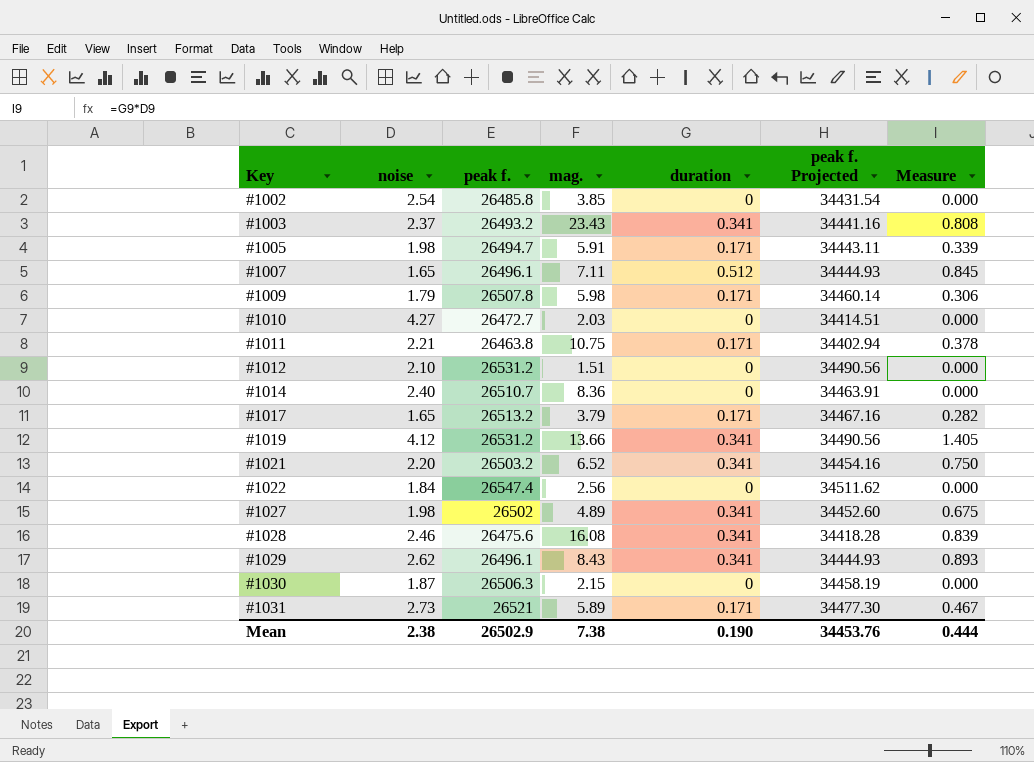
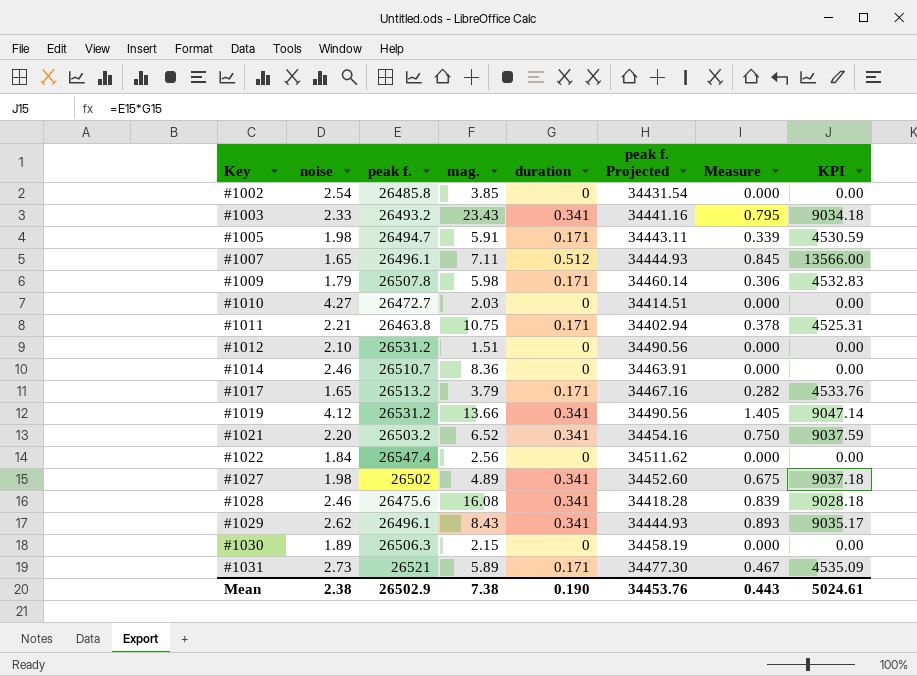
column KPI | formula: none -> [peak f.] * [duration]
#1003 | noise: 2.37 -> 2.33
#1003 | Measure: 0.808 -> 0.795
#1014 | noise: 2.40 -> 2.46
#1030 | noise: 1.87 -> 1.89
Mean | Measure: 0.444 -> 0.443

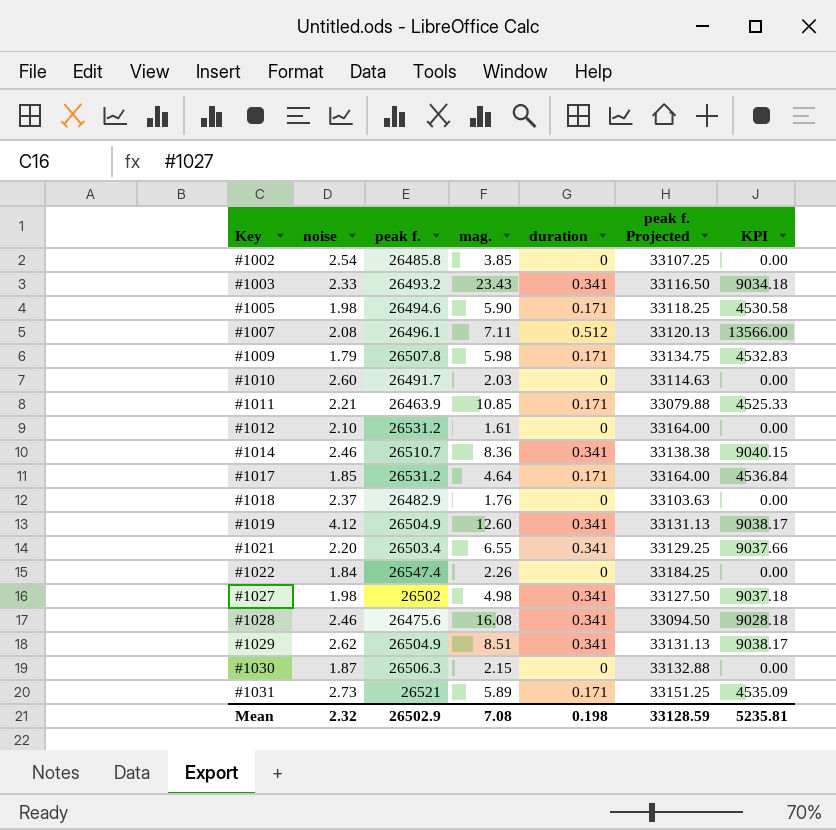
column Measure | formula: [noise] * [duration] -> none
column peak f. Projected | formula: [peak f.] * 1.3 -> [peak f.] * 1.25
#1005 | peak f.: 26494.7 -> 26494.6
#1005 | mag.: 5.91 -> 5.90
#1005 | KPI: 4530.59 -> 4530.58
#1007 | noise: 1.65 -> 2.08
#1010 | noise: 4.27 -> 2.60
#1010 | peak f.: 26472.7 -> 26491.7
#1011 | peak f.: 26463.8 -> 26463.9
#1011 | mag.: 10.75 -> 10.85
#1011 | KPI: 4525.31 -> 4525.33
#1012 | mag.: 1.51 -> 1.61
#1014 | duration: 0 -> 0.341
#1014 | KPI: 0.00 -> 9040.15
#1017 | noise: 1.65 -> 1.85
#1017 | peak f.: 26513.2 -> 26531.2
#1017 | mag.: 3.79 -> 4.64
#1017 | KPI: 4533.76 -> 4536.84
row #1018: none -> 2.37 | 26482.9 | 1.76 | 0 | 33103.63 | 0.00
#1019 | peak f.: 26531.2 -> 26504.9
#1019 | mag.: 13.66 -> 12.60
#1019 | KPI: 9047.14 -> 9038.17
#1021 | peak f.: 26503.2 -> 26503.4
#1021 | mag.: 6.52 -> 6.55
#1021 | KPI: 9037.59 -> 9037.66
#1022 | mag.: 2.56 -> 2.26
#1027 | mag.: 4.89 -> 4.98
#1029 | peak f.: 26496.1 -> 26504.9
#1029 | mag.: 8.43 -> 8.51
#1029 | KPI: 9035.17 -> 9038.17
#1030 | noise: 1.89 -> 1.87
Mean | noise: 2.38 -> 2.32
Mean | mag.: 7.38 -> 7.08
Mean | duration: 0.190 -> 0.198
Mean | peak f. Projected: 34453.76 -> 33128.59
Mean | KPI: 5024.61 -> 5235.81

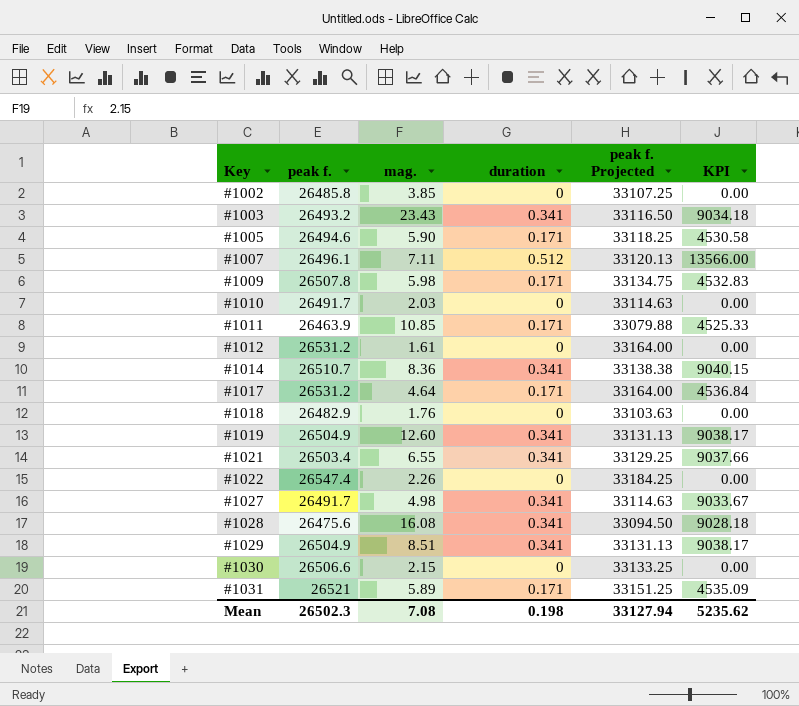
column noise | position: 2 -> none
#1027 | peak f.: 26502 -> 26491.7
#1027 | peak f. Projected: 33127.50 -> 33114.63
#1027 | KPI: 9037.18 -> 9033.67
#1030 | peak f.: 26506.3 -> 26506.6
#1030 | peak f. Projected: 33132.88 -> 33133.25
Mean | peak f.: 26502.9 -> 26502.3
Mean | peak f. Projected: 33128.59 -> 33127.94
Mean | KPI: 5235.81 -> 5235.62

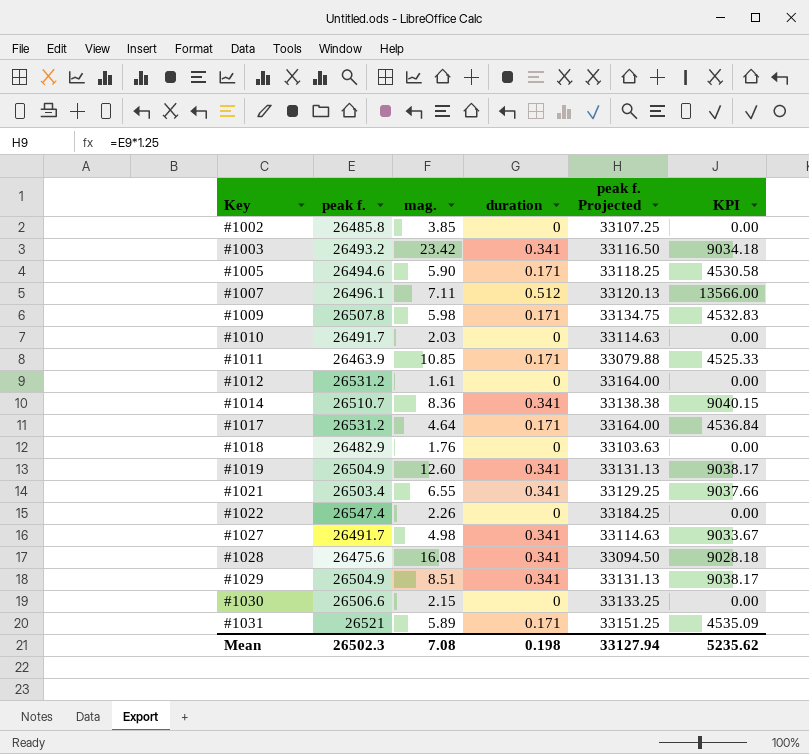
#1003 | mag.: 23.43 -> 23.42

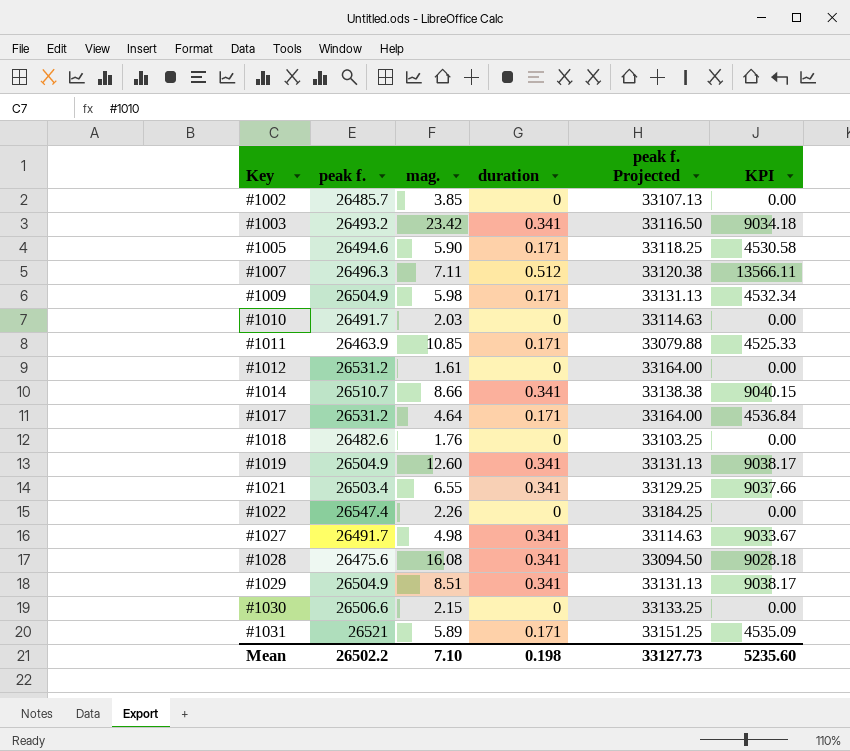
#1002 | peak f.: 26485.8 -> 26485.7
#1002 | peak f. Projected: 33107.25 -> 33107.13
#1007 | peak f.: 26496.1 -> 26496.3
#1007 | peak f. Projected: 33120.13 -> 33120.38
#1007 | KPI: 13566.00 -> 13566.11
#1009 | peak f.: 26507.8 -> 26504.9
#1009 | peak f. Projected: 33134.75 -> 33131.13
#1009 | KPI: 4532.83 -> 4532.34
#1014 | mag.: 8.36 -> 8.66
#1018 | peak f.: 26482.9 -> 26482.6
#1018 | peak f. Projected: 33103.63 -> 33103.25
Mean | peak f.: 26502.3 -> 26502.2
Mean | mag.: 7.08 -> 7.10
Mean | peak f. Projected: 33127.94 -> 33127.73
Mean | KPI: 5235.62 -> 5235.60

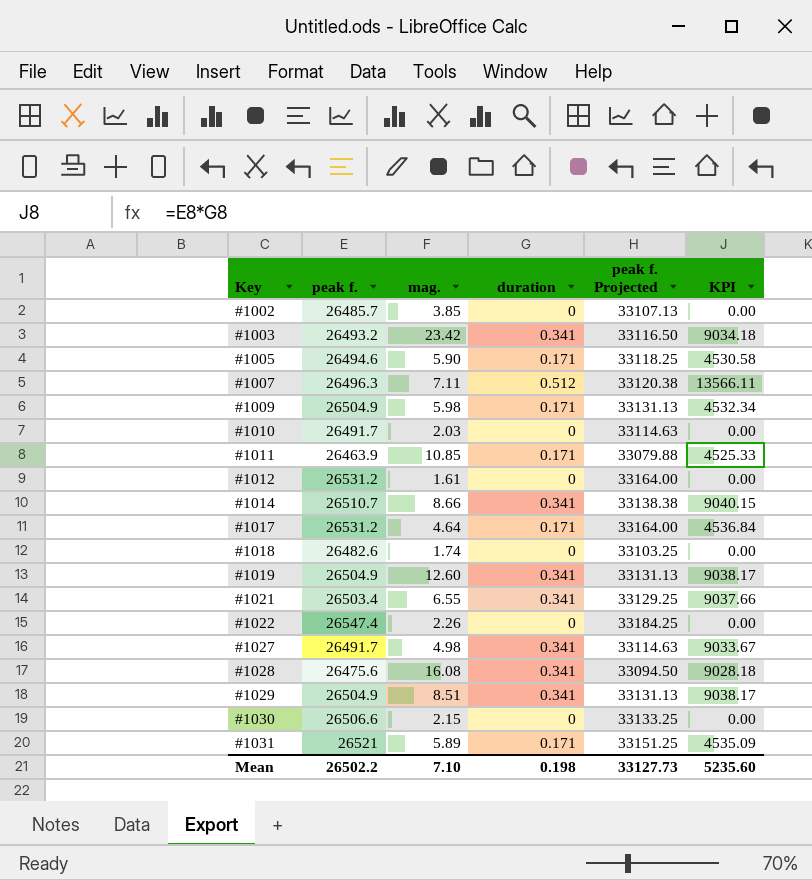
#1018 | mag.: 1.76 -> 1.74

